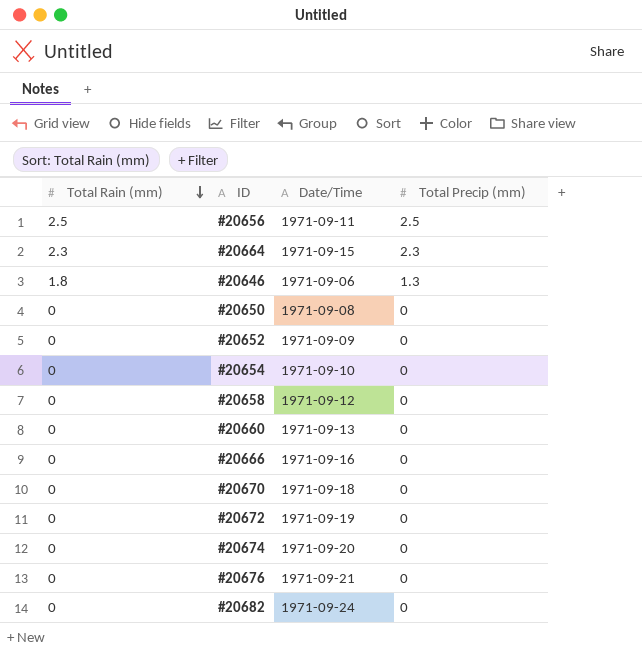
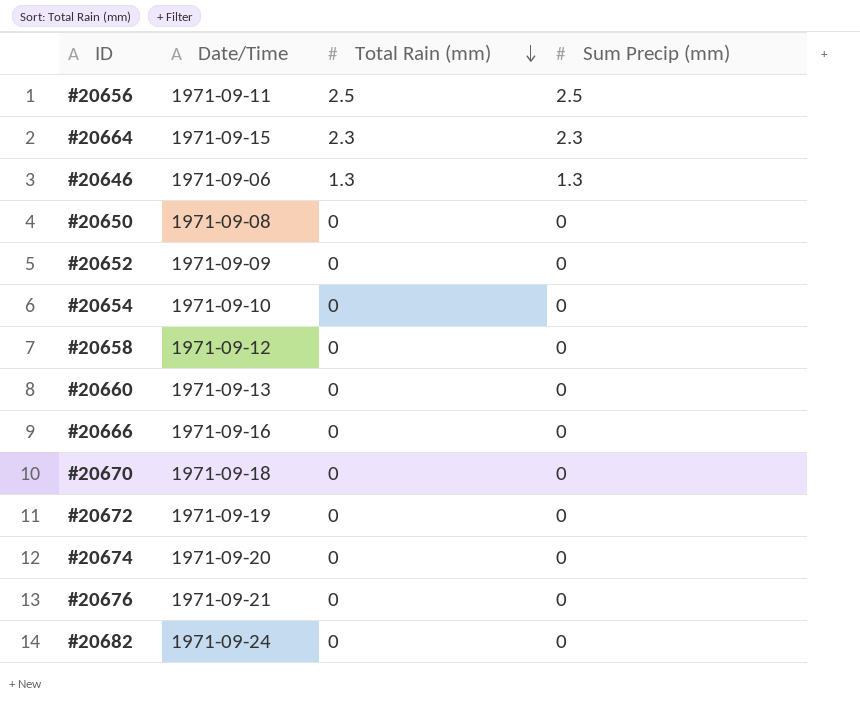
column Total Rain (mm) | position: 1 -> 3
column name: Total Precip (mm) -> Sum Precip (mm)
#20646 | Total Rain (mm): 1.8 -> 1.3

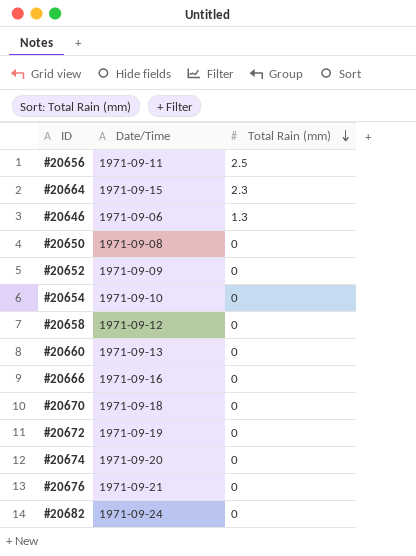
column Sum Precip (mm) | position: 4 -> none

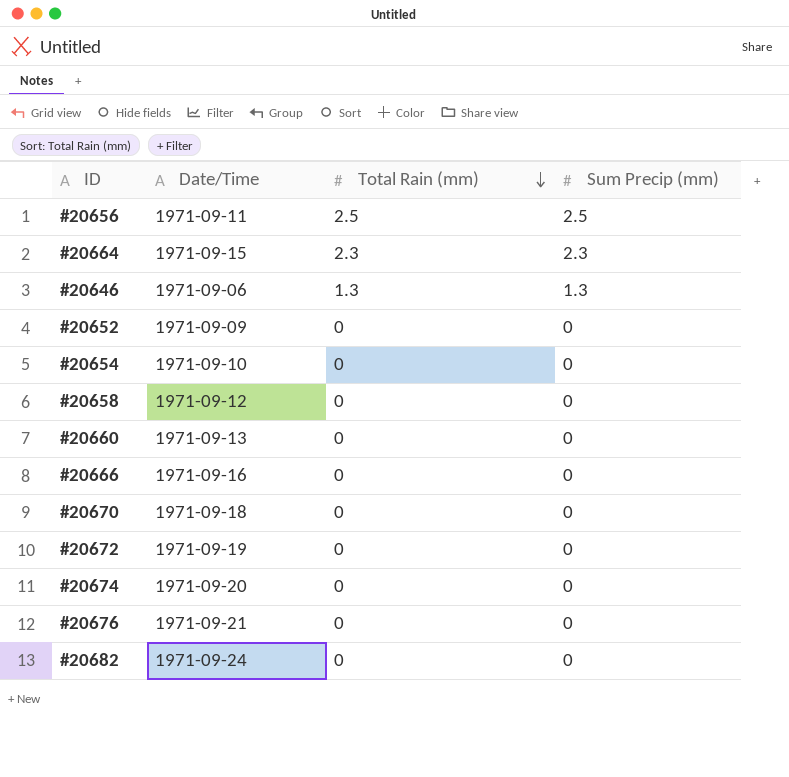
column Sum Precip (mm) | position: none -> 4
row #20650: 1971-09-08 | 0 -> none

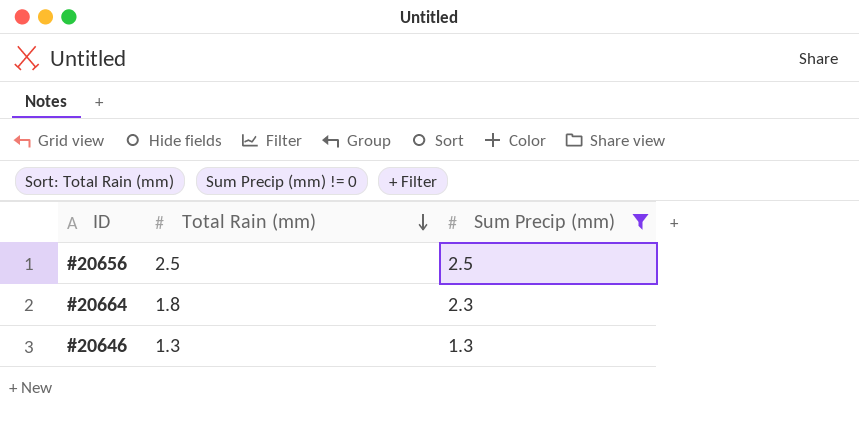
filter: none -> Sum Precip (mm) != 0
column Date/Time | position: 2 -> none
#20664 | Total Rain (mm): 2.3 -> 1.8

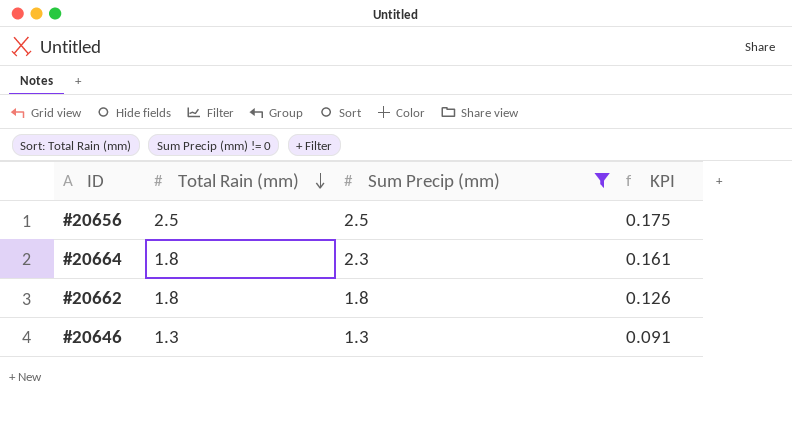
column KPI | formula: none -> [Sum Precip (mm)] * 0.07
row #20662: none -> 1.8 | 1.8 | 0.126

